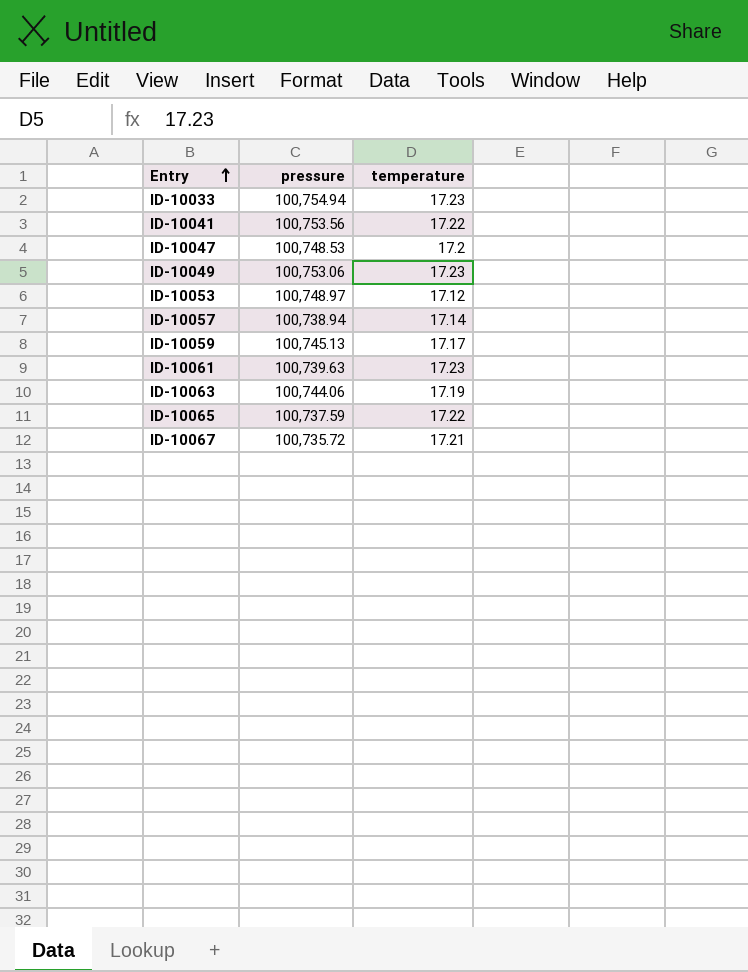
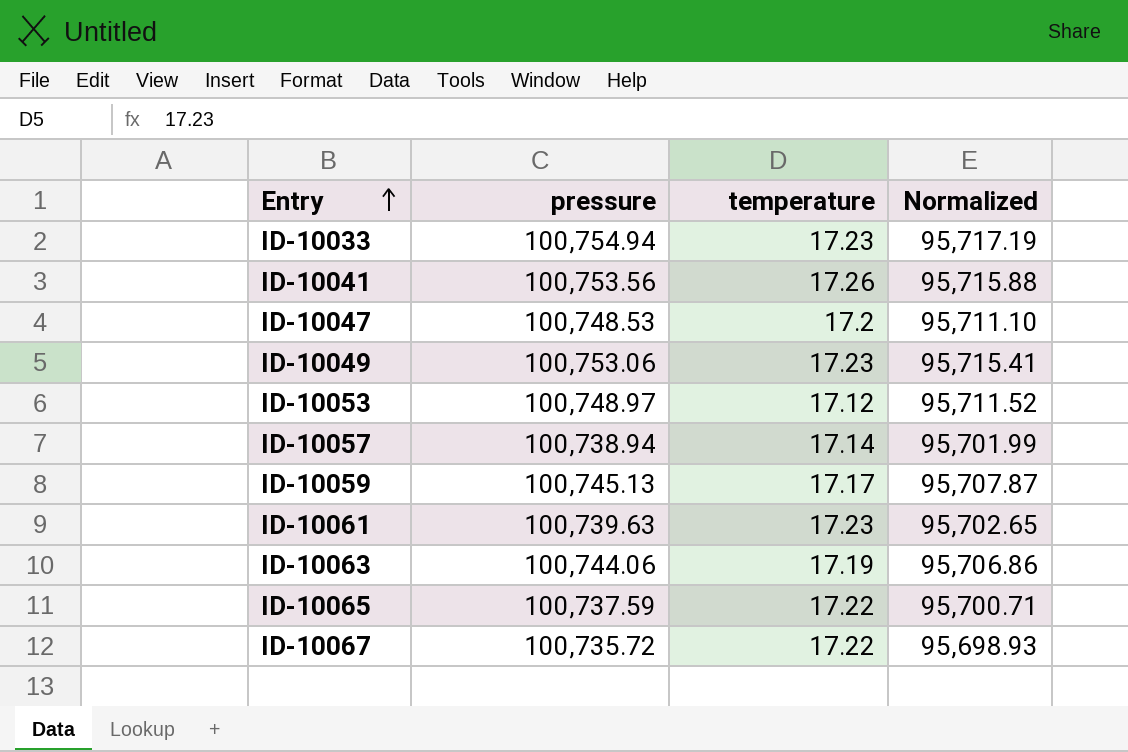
column Normalized | formula: none -> [pressure] * 0.95
ID-10041 | temperature: 17.22 -> 17.26
ID-10067 | temperature: 17.21 -> 17.22

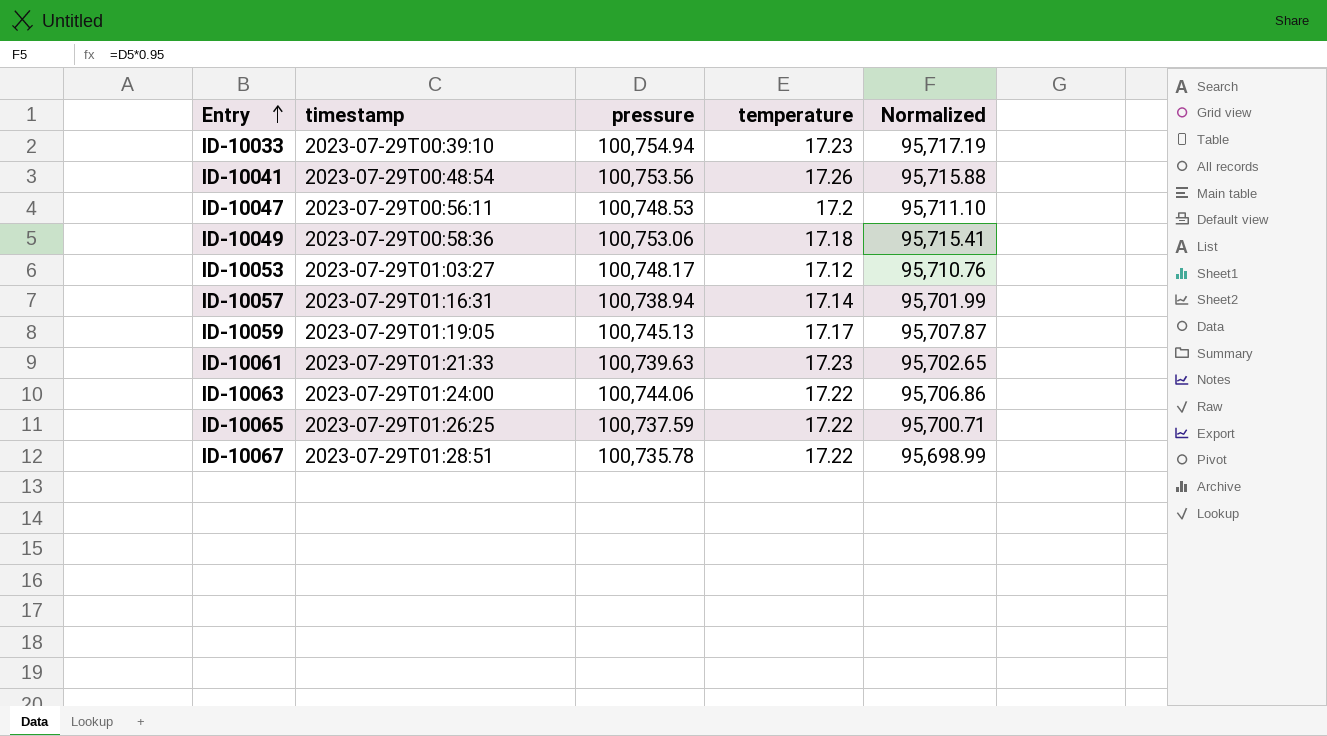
column timestamp | position: none -> 2
ID-10049 | temperature: 17.23 -> 17.18
ID-10053 | pressure: 100,748.97 -> 100,748.17
ID-10053 | Normalized: 95,711.52 -> 95,710.76
ID-10063 | temperature: 17.19 -> 17.22
ID-10067 | pressure: 100,735.72 -> 100,735.78
ID-10067 | Normalized: 95,698.93 -> 95,698.99

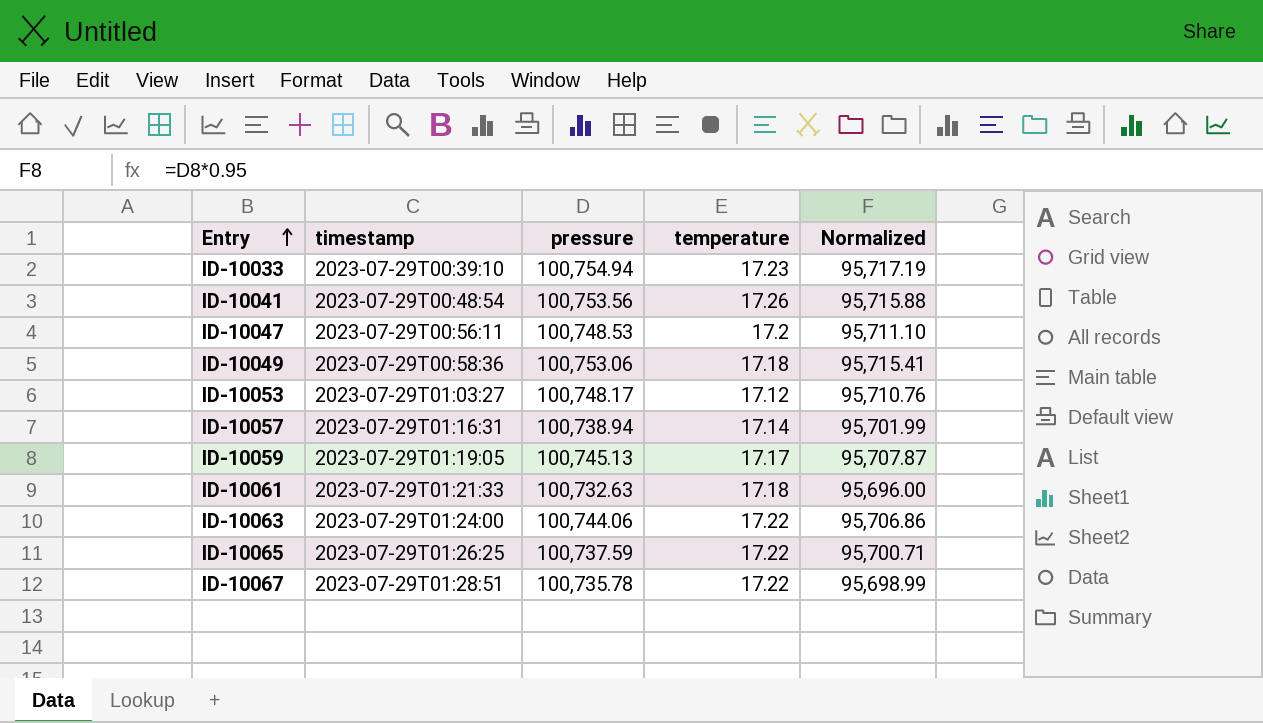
ID-10061 | pressure: 100,739.63 -> 100,732.63
ID-10061 | temperature: 17.23 -> 17.18
ID-10061 | Normalized: 95,702.65 -> 95,696.00

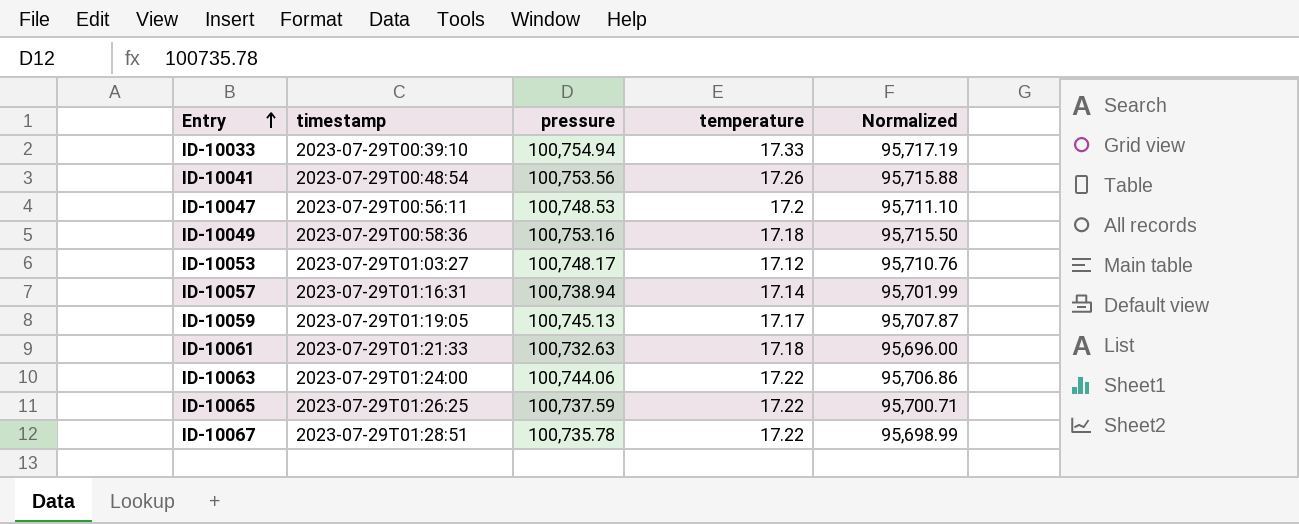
ID-10033 | temperature: 17.23 -> 17.33
ID-10049 | pressure: 100,753.06 -> 100,753.16
ID-10049 | Normalized: 95,715.41 -> 95,715.50

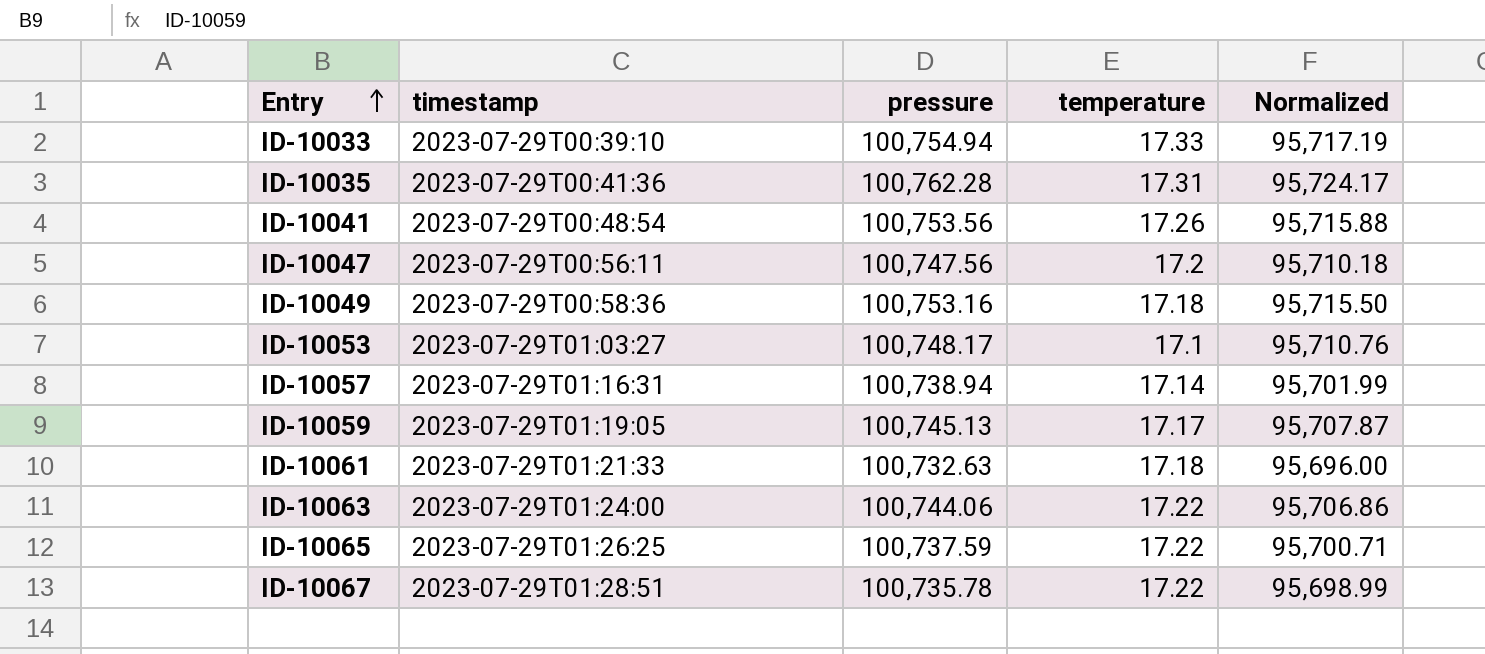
row ID-10035: none -> 2023-07-29T00:41:36 | 100,762.28 | 17.31 | 95,724.17
ID-10047 | pressure: 100,748.53 -> 100,747.56
ID-10047 | Normalized: 95,711.10 -> 95,710.18
ID-10053 | temperature: 17.12 -> 17.1

